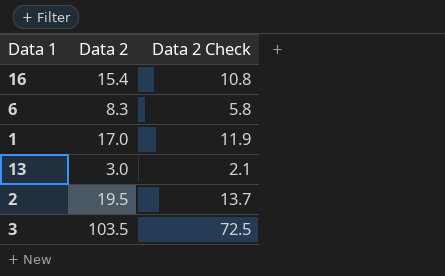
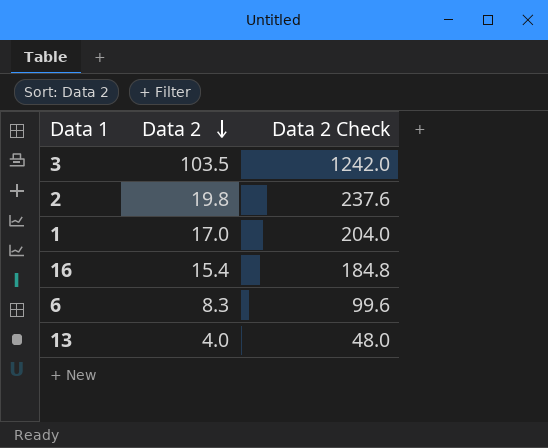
row order: none -> Data 2 descending
column Data 2 Check | formula: [Data 2] * 0.7 -> [Data 2] * 12
2 | Data 2: 19.5 -> 19.8
13 | Data 2: 3.0 -> 4.0

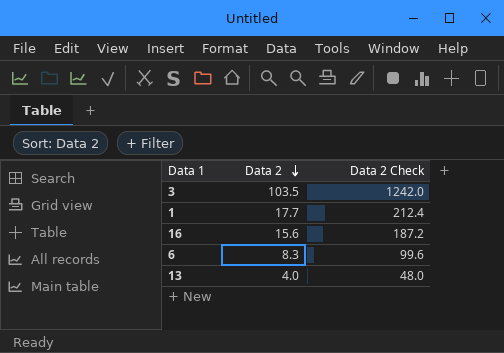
row 2: 19.8 | 237.6 -> none
1 | Data 2: 17.0 -> 17.7
1 | Data 2 Check: 204.0 -> 212.4
16 | Data 2: 15.4 -> 15.6
16 | Data 2 Check: 184.8 -> 187.2

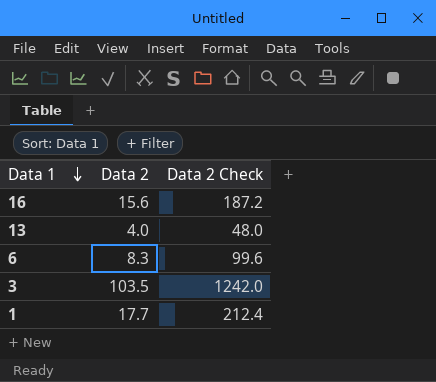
row order: Data 2 descending -> Data 1 descending

